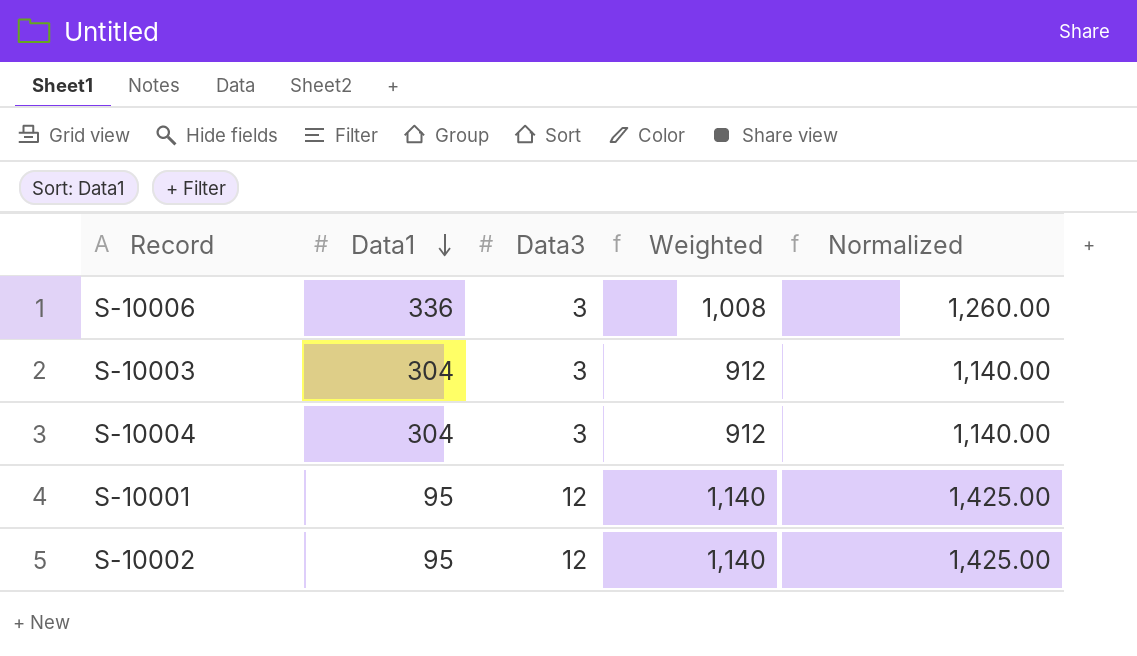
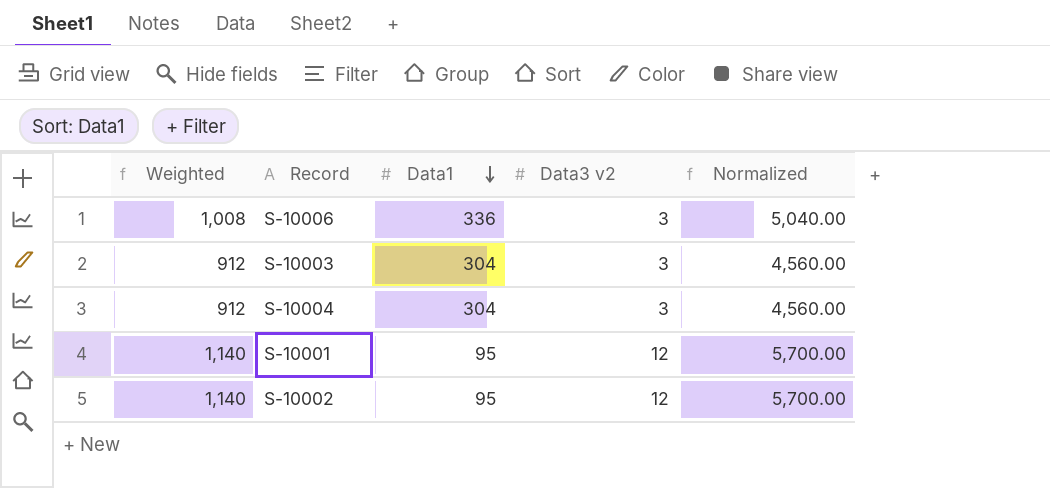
column Weighted | position: 4 -> 1
column name: Data3 -> Data3 v2
column Normalized | formula: [Weighted] * 1.25 -> [Weighted] * 5

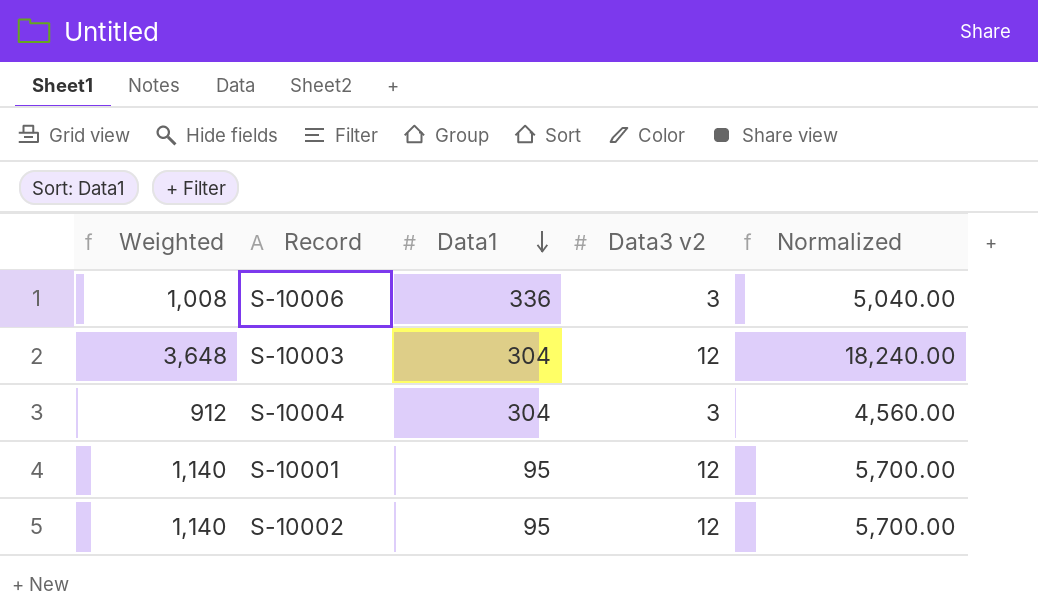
S-10003 | Weighted: 912 -> 3,648
S-10003 | Data3 v2: 3 -> 12
S-10003 | Normalized: 4,560.00 -> 18,240.00

